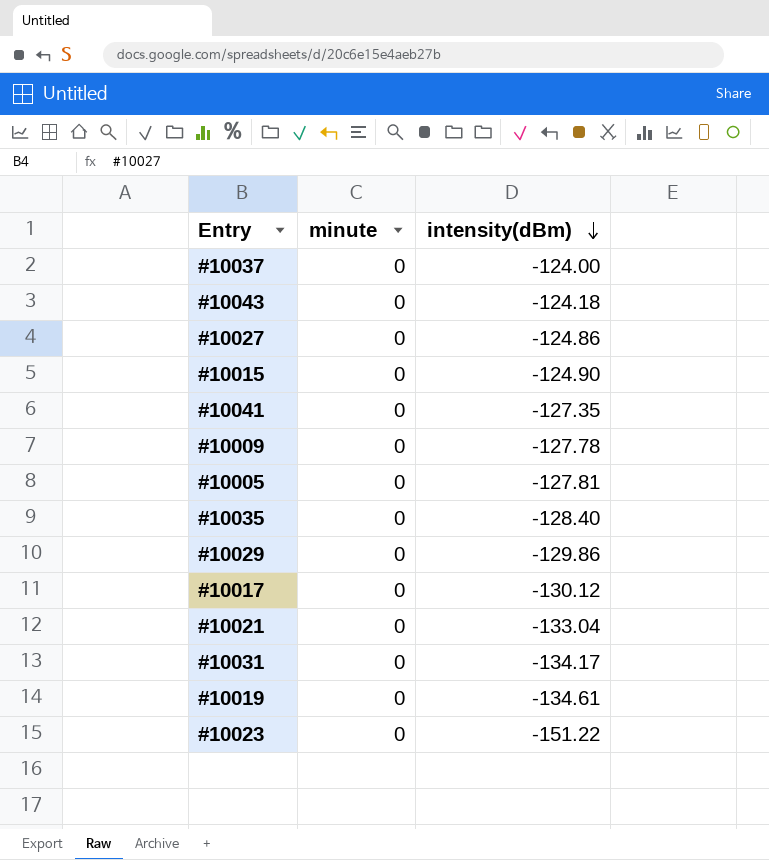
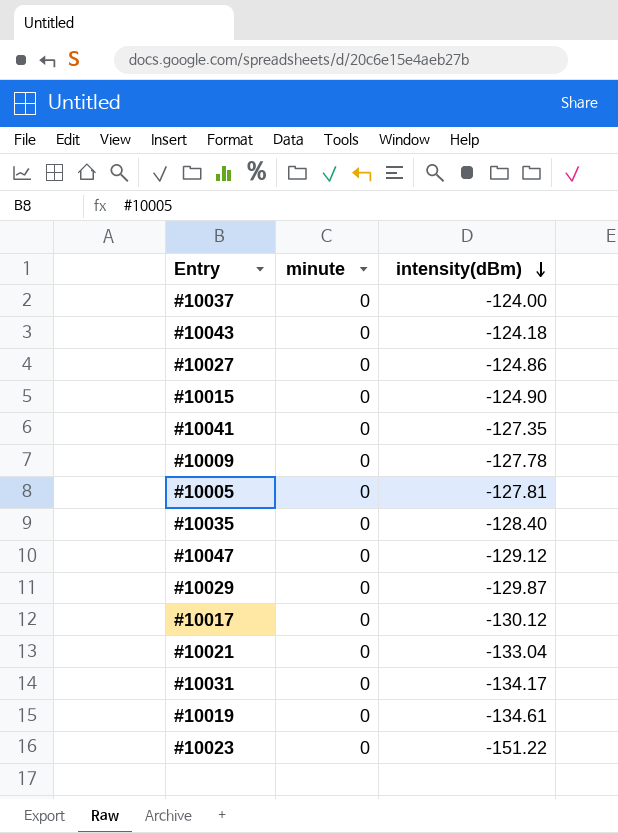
row #10047: none -> 0 | -129.12
#10029 | intensity(dBm): -129.86 -> -129.87

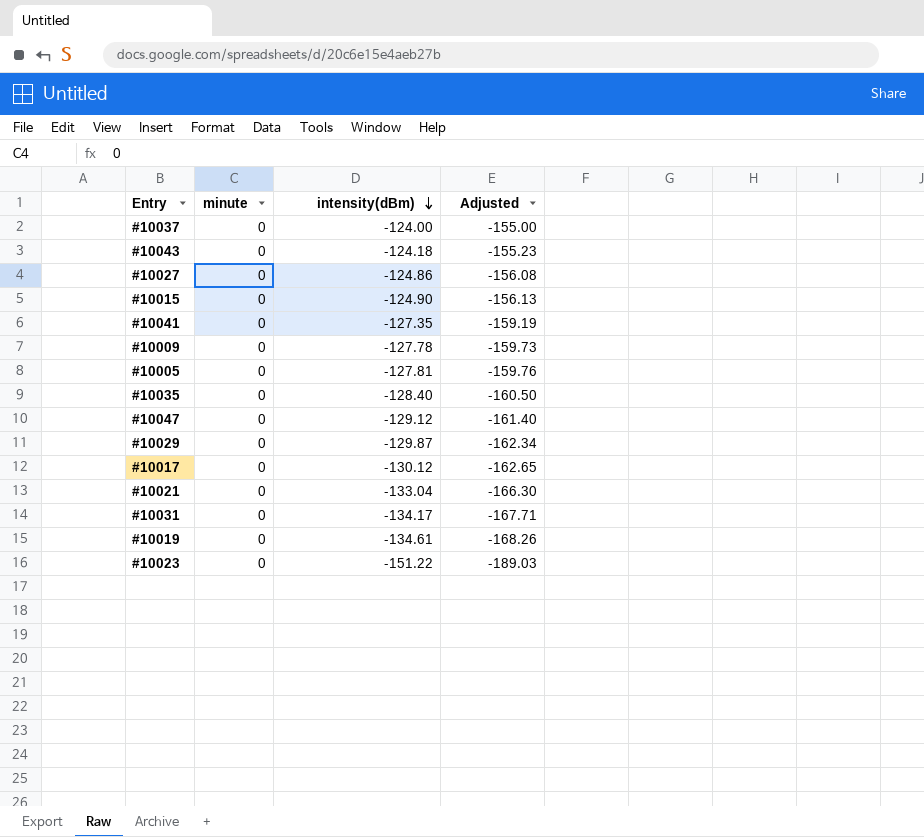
column Adjusted | formula: none -> [intensity(dBm)] * 1.25

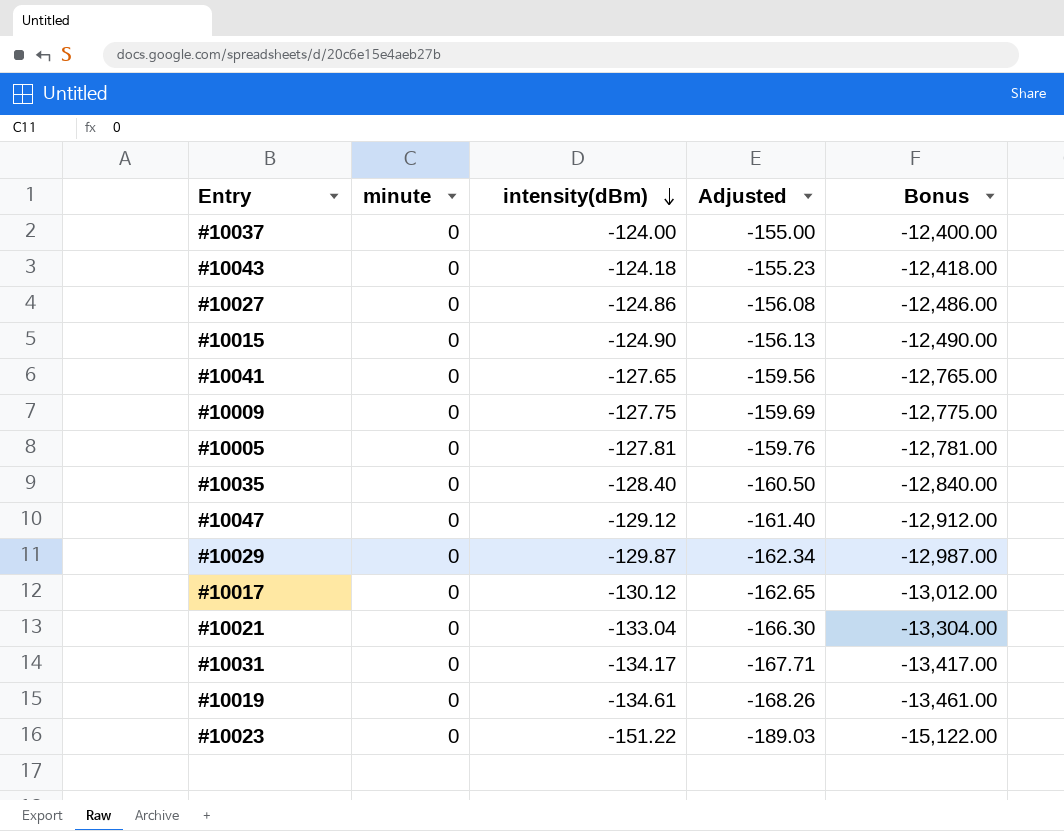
column Bonus | formula: none -> [intensity(dBm)] * 100
#10041 | intensity(dBm): -127.35 -> -127.65
#10041 | Adjusted: -159.19 -> -159.56
#10009 | intensity(dBm): -127.78 -> -127.75
#10009 | Adjusted: -159.73 -> -159.69

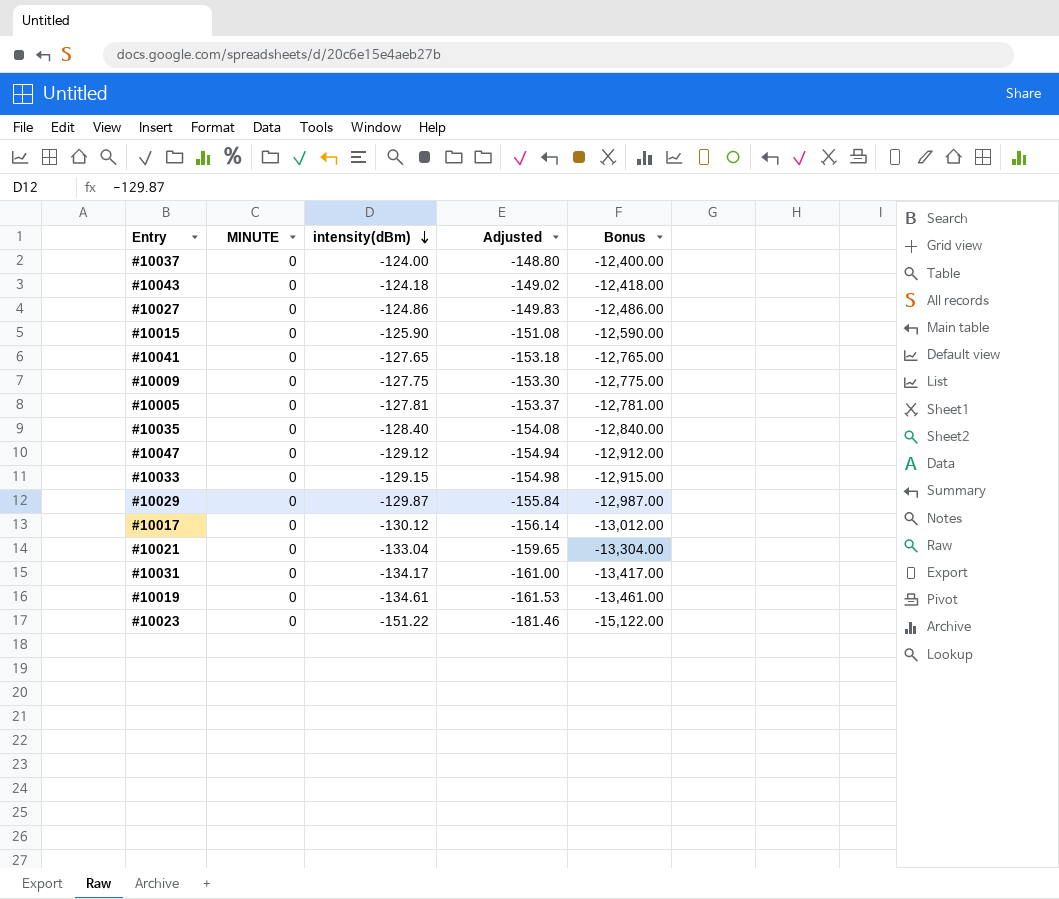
column name: minute -> MINUTE
column Adjusted | formula: [intensity(dBm)] * 1.25 -> [intensity(dBm)] * 1.2
#10015 | intensity(dBm): -124.90 -> -125.90
#10015 | Bonus: -12,490.00 -> -12,590.00
row #10033: none -> 0 | -129.15 | -154.98 | -12,915.00

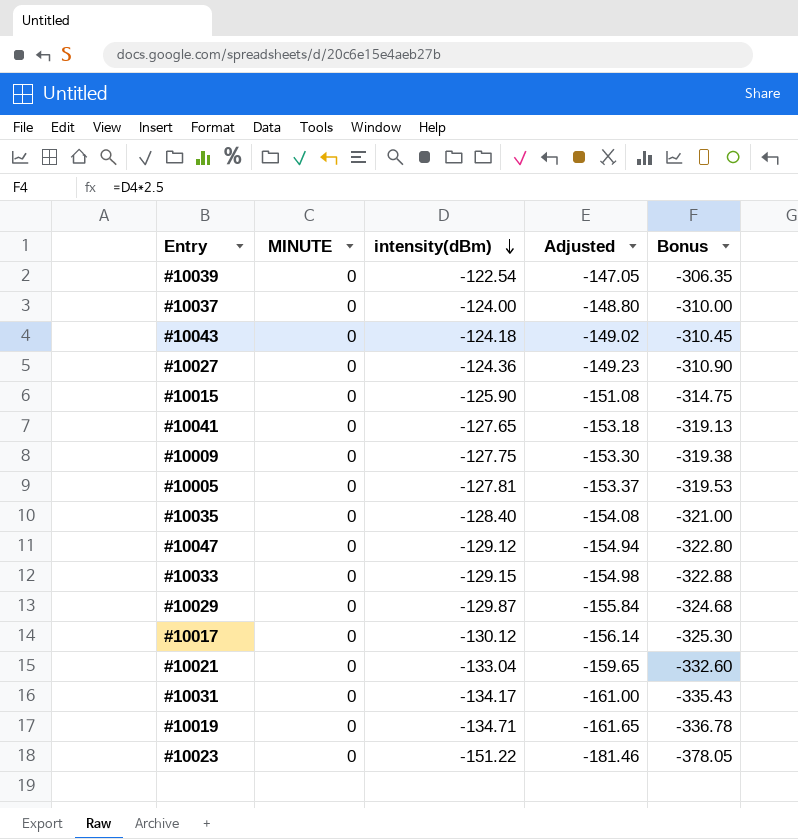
column Bonus | formula: [intensity(dBm)] * 100 -> [intensity(dBm)] * 2.5
row #10039: none -> 0 | -122.54 | -147.05 | -306.35
#10027 | intensity(dBm): -124.86 -> -124.36
#10027 | Adjusted: -149.83 -> -149.23
#10019 | intensity(dBm): -134.61 -> -134.71
#10019 | Adjusted: -161.53 -> -161.65

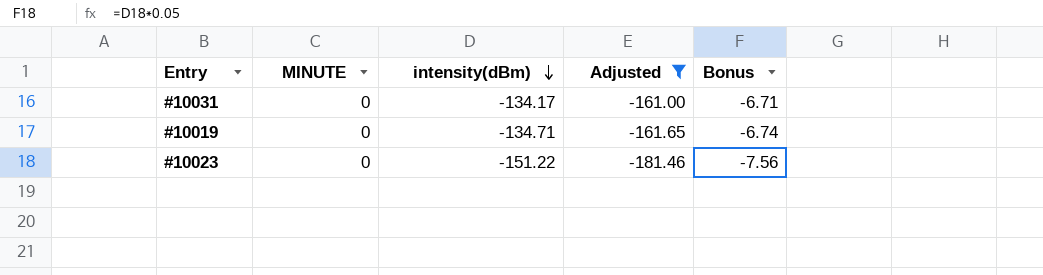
filter: none -> Adjusted <= -161.00
column Bonus | formula: [intensity(dBm)] * 2.5 -> [intensity(dBm)] * 0.05

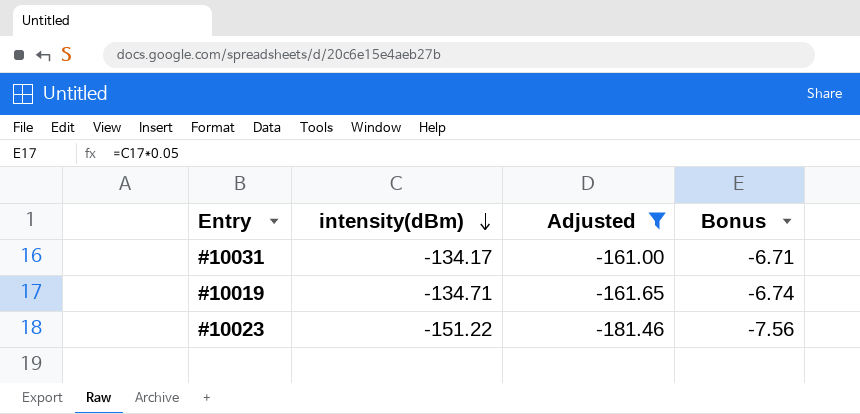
column MINUTE | position: 2 -> none

